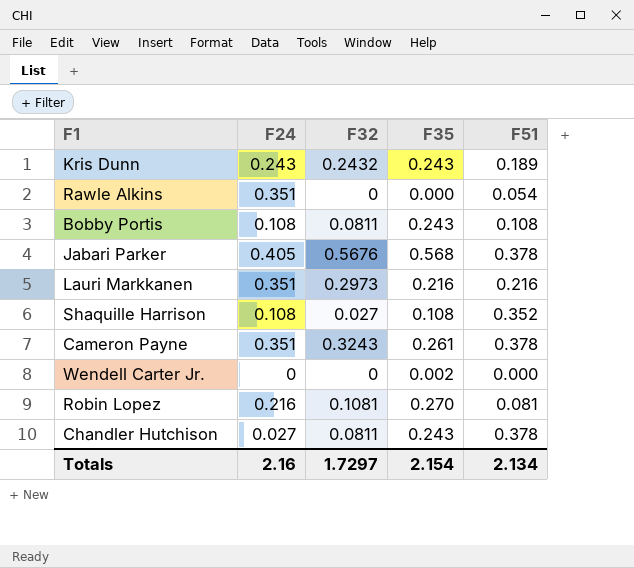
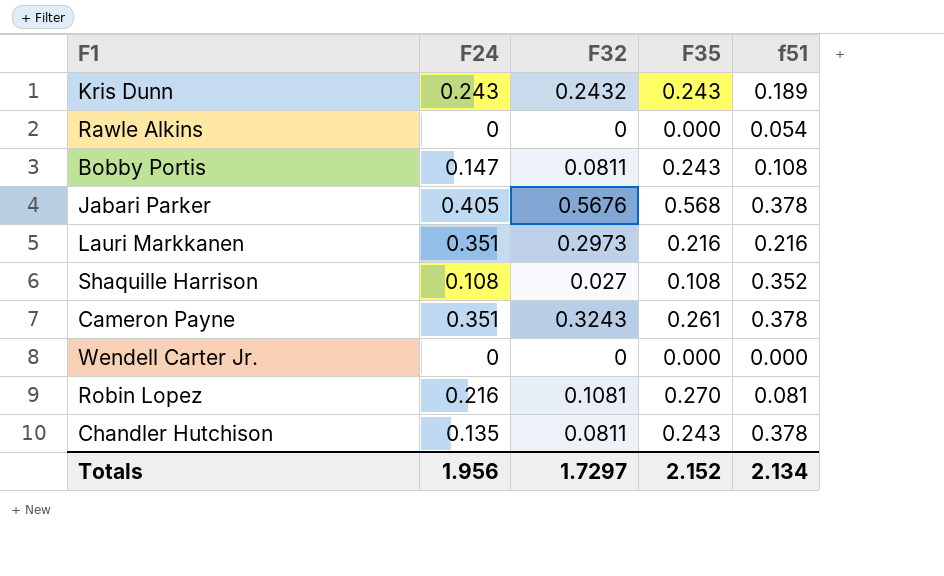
column name: F51 -> f51
Rawle Alkins | F24: 0.351 -> 0
Bobby Portis | F24: 0.108 -> 0.147
Wendell Carter Jr. | F35: 0.002 -> 0.000
Chandler Hutchison | F24: 0.027 -> 0.135
Totals | F24: 2.16 -> 1.956
Totals | F35: 2.154 -> 2.152

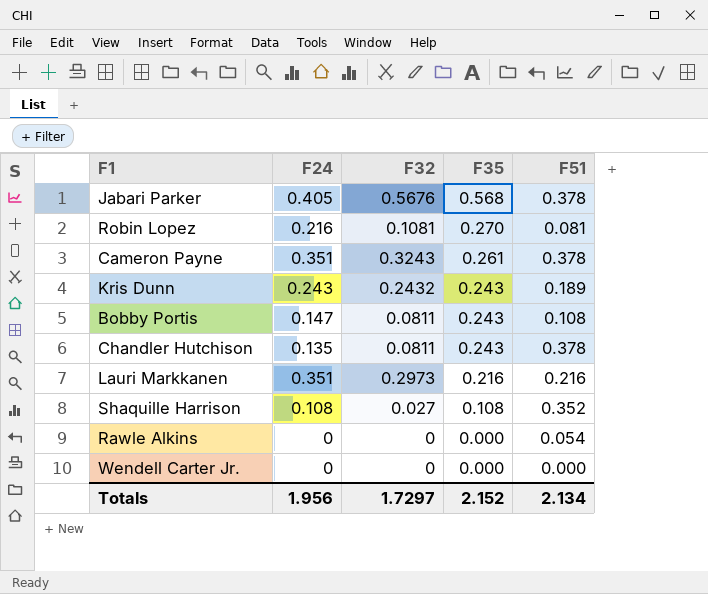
row order: none -> F35 descending
column name: f51 -> F51

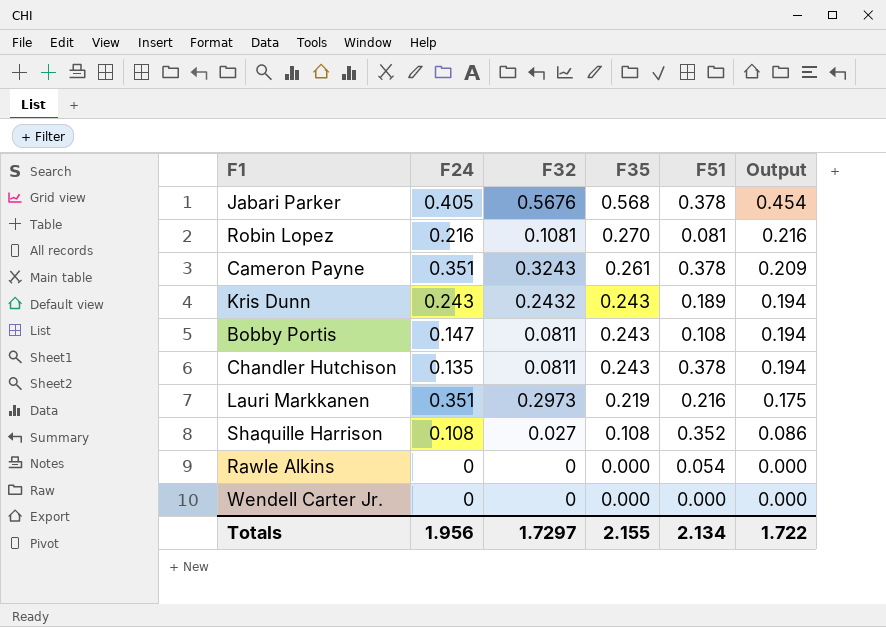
column Output | formula: none -> [F35] * 0.8
Lauri Markkanen | F35: 0.216 -> 0.219
Totals | F35: 2.152 -> 2.155

